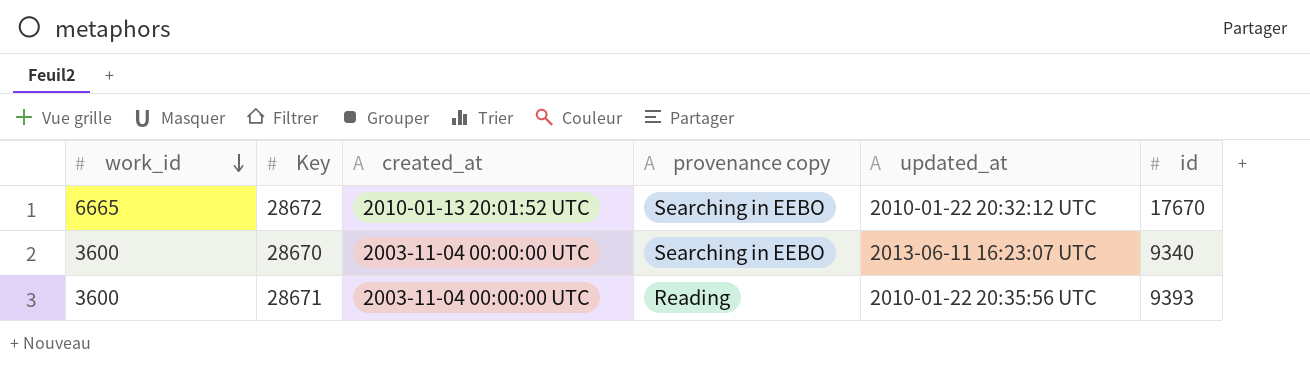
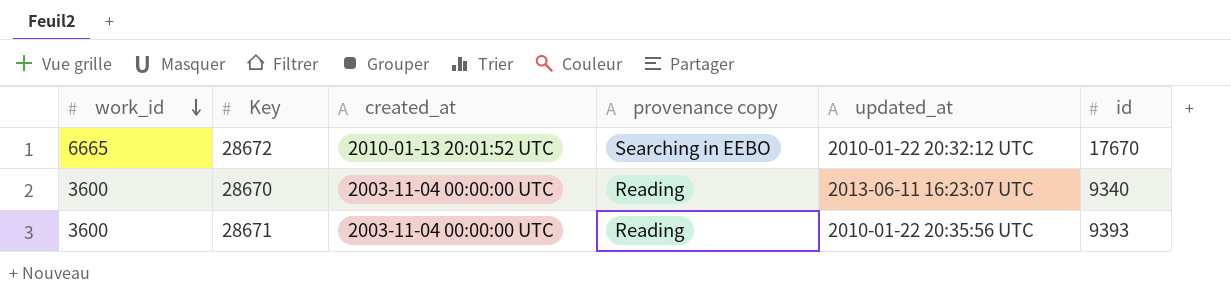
28670 | provenance copy: Searching in EEBO -> Reading

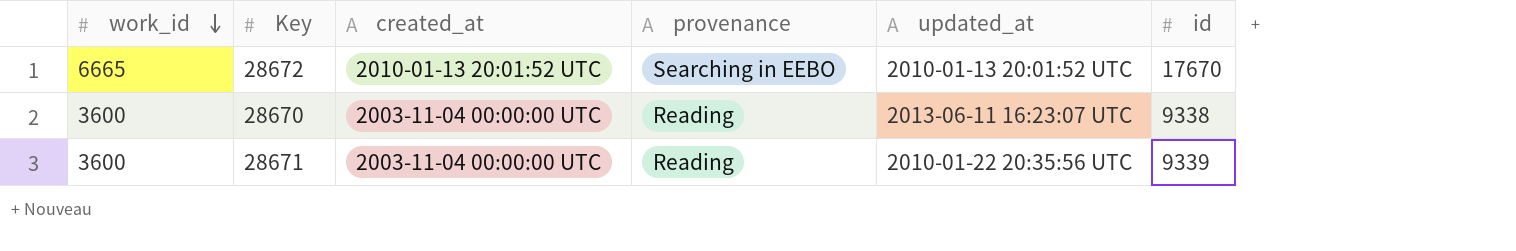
column name: provenance copy -> provenance
28672 | updated_at: 2010-01-22 20:32:12 UTC -> 2010-01-13 20:01:52 UTC
28670 | id: 9340 -> 9338
28671 | id: 9393 -> 9339

